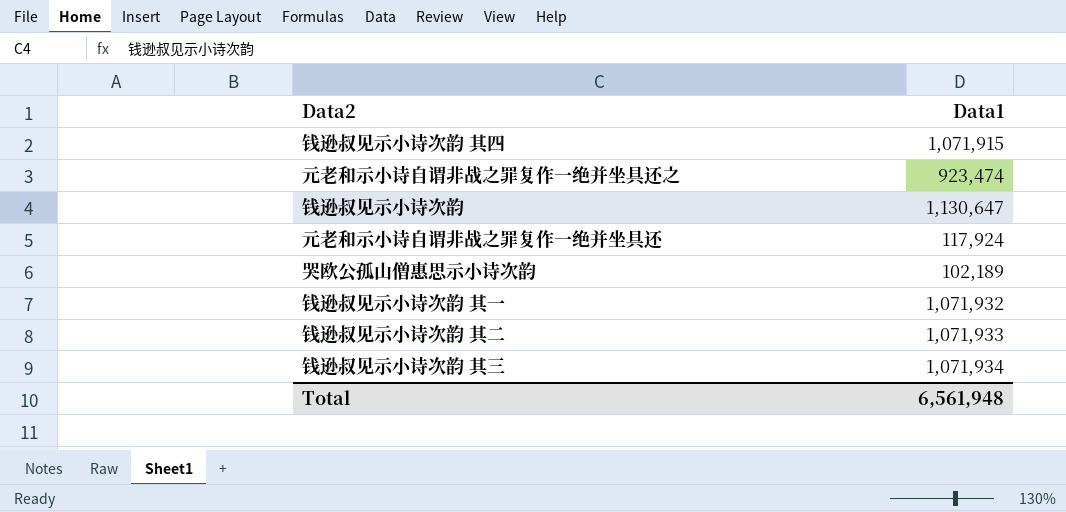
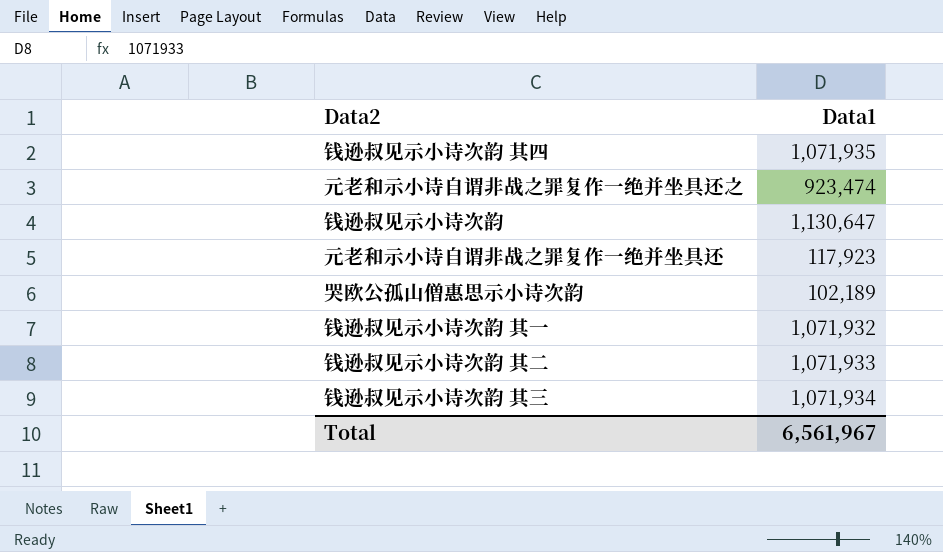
钱逊叔见示小诗次韵 其四 | Data1: 1,071,915 -> 1,071,935
元老和示小诗自谓非战之罪复作一绝并坐具还 | Data1: 117,924 -> 117,923
Total | Data1: 6,561,948 -> 6,561,967

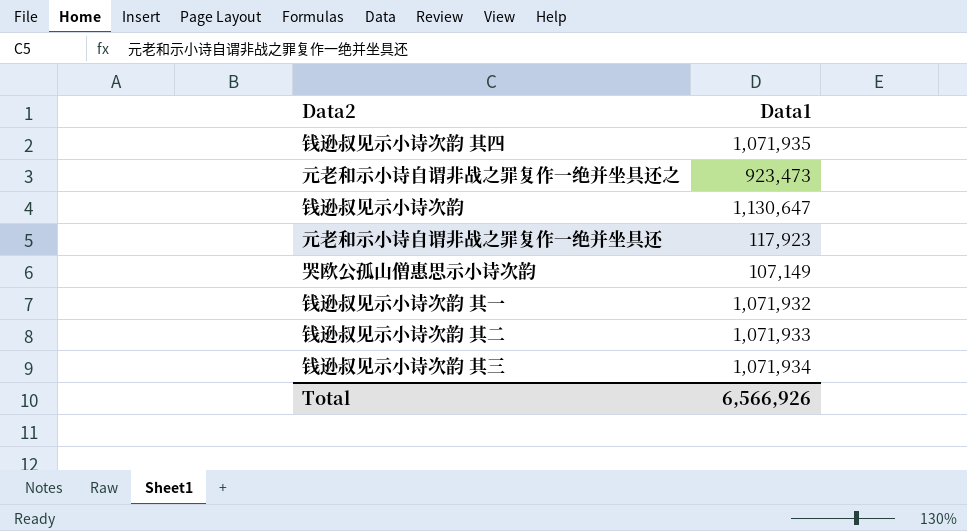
元老和示小诗自谓非战之罪复作一绝并坐具还之 | Data1: 923,474 -> 923,473
哭欧公孤山僧惠思示小诗次韵 | Data1: 102,189 -> 107,149
Total | Data1: 6,561,967 -> 6,566,926

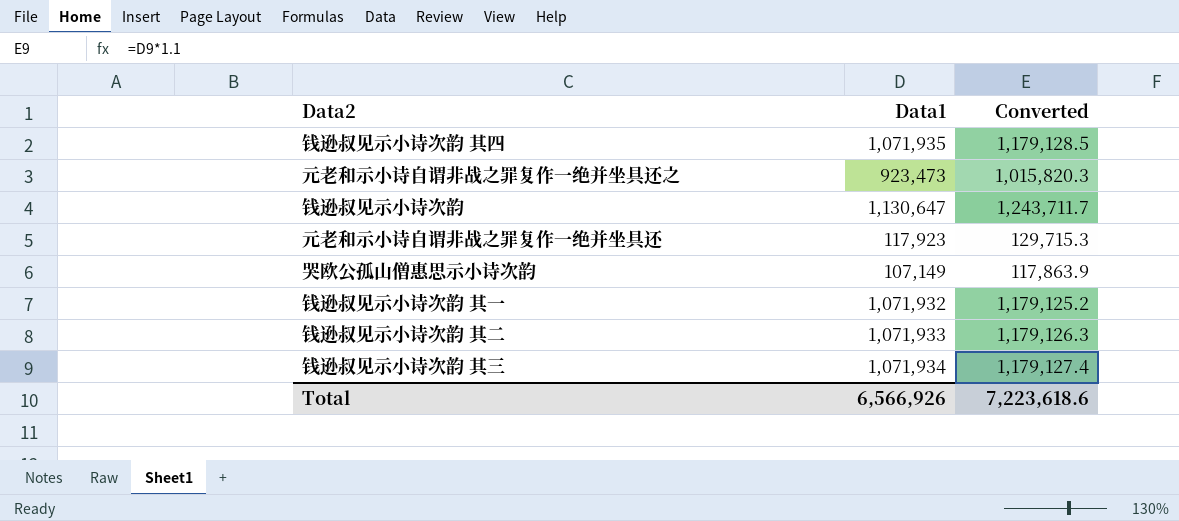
column Converted | formula: none -> [Data1] * 1.1

